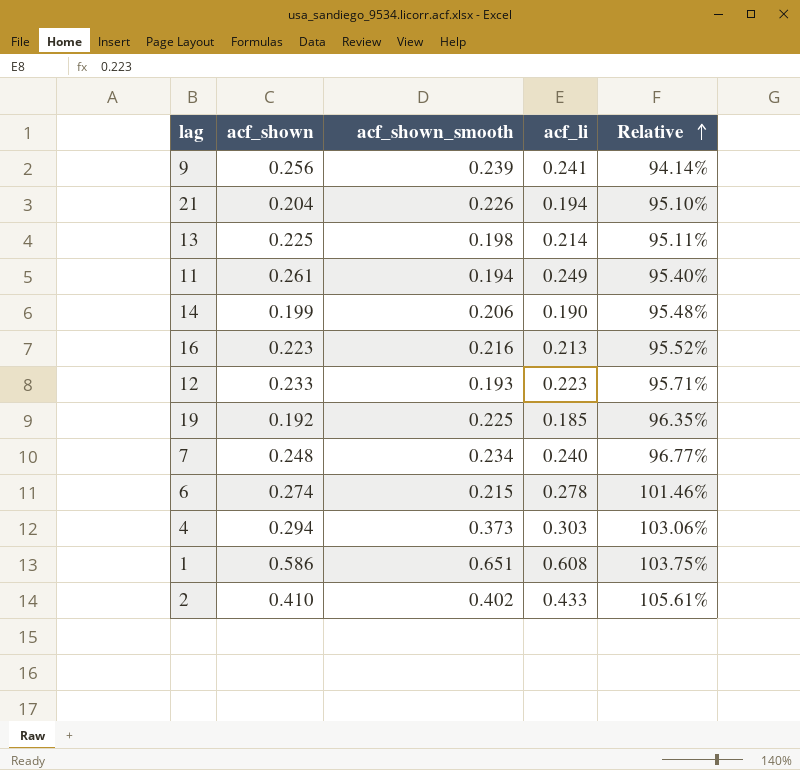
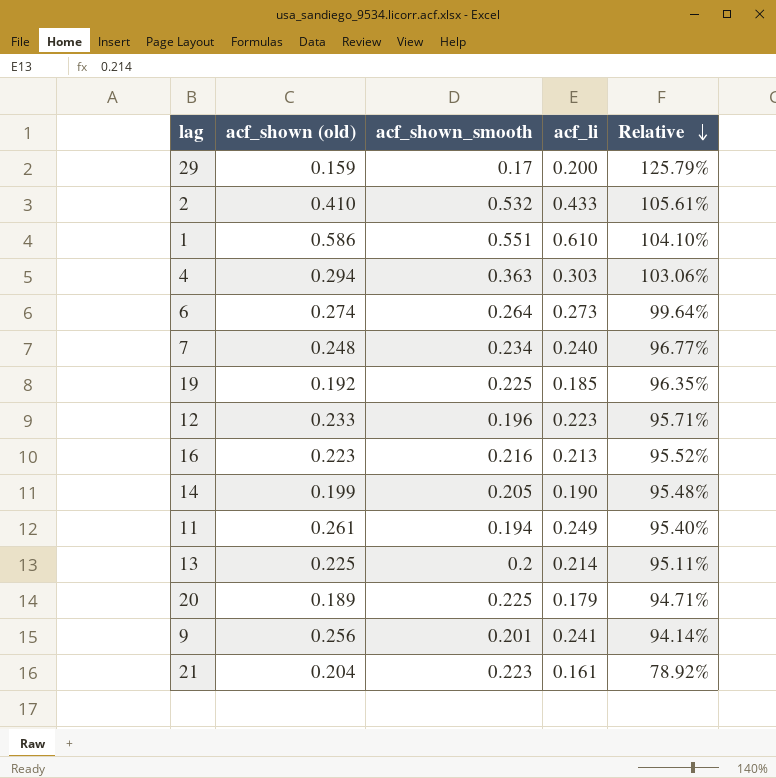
row order: Relative ascending -> Relative descending
column name: acf_shown -> acf_shown (old)
row 29: none -> 0.159 | 0.17 | 0.200 | 125.79%
2 | acf_shown_smooth: 0.402 -> 0.532
1 | acf_shown_smooth: 0.651 -> 0.551
1 | acf_li: 0.608 -> 0.610
1 | Relative: 103.75% -> 104.10%
4 | acf_shown_smooth: 0.373 -> 0.363
6 | acf_shown_smooth: 0.215 -> 0.264
6 | acf_li: 0.278 -> 0.273
6 | Relative: 101.46% -> 99.64%
12 | acf_shown_smooth: 0.193 -> 0.196
14 | acf_shown_smooth: 0.206 -> 0.205
13 | acf_shown_smooth: 0.198 -> 0.2
row 20: none -> 0.189 | 0.225 | 0.179 | 94.71%
9 | acf_shown_smooth: 0.239 -> 0.201
21 | acf_shown_smooth: 0.226 -> 0.223
21 | acf_li: 0.194 -> 0.161
21 | Relative: 95.10% -> 78.92%

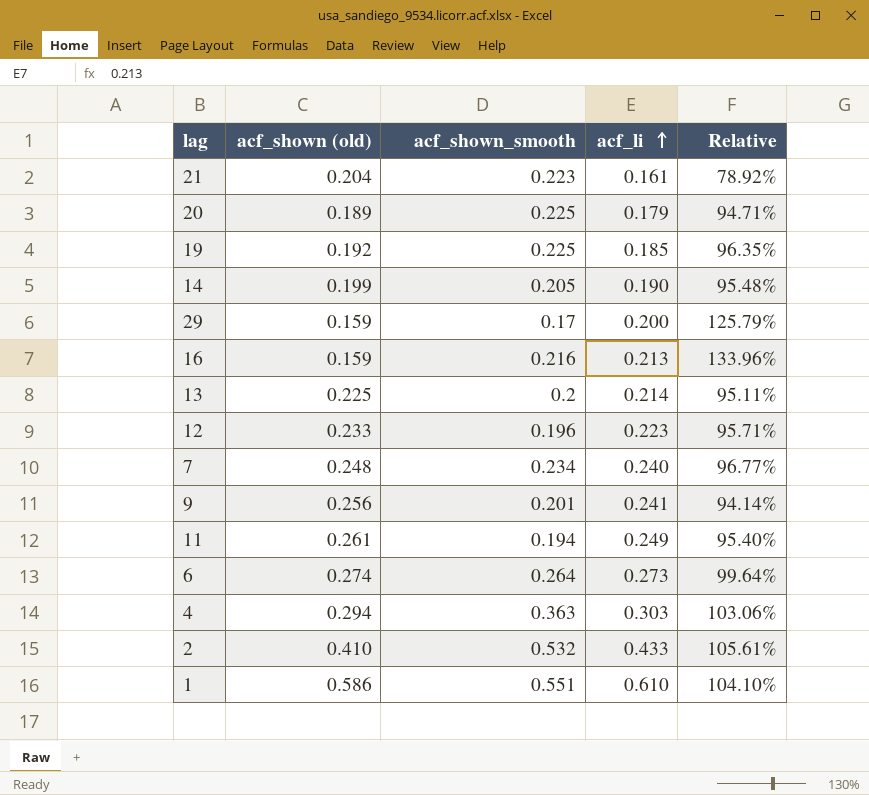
row order: Relative descending -> acf_li ascending
16 | acf_shown (old): 0.223 -> 0.159
16 | Relative: 95.52% -> 133.96%

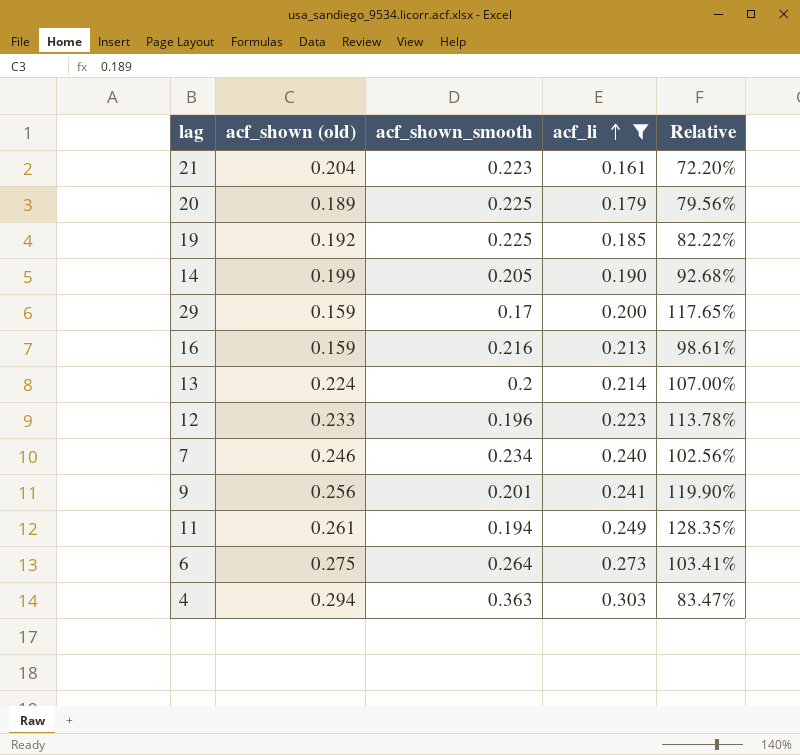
filter: none -> acf_li <= 0.303
column Relative | formula: [acf_li] / [acf_shown (old)] -> [acf_li] / [acf_shown_smooth]
13 | acf_shown (old): 0.225 -> 0.224
7 | acf_shown (old): 0.248 -> 0.246
6 | acf_shown (old): 0.274 -> 0.275

